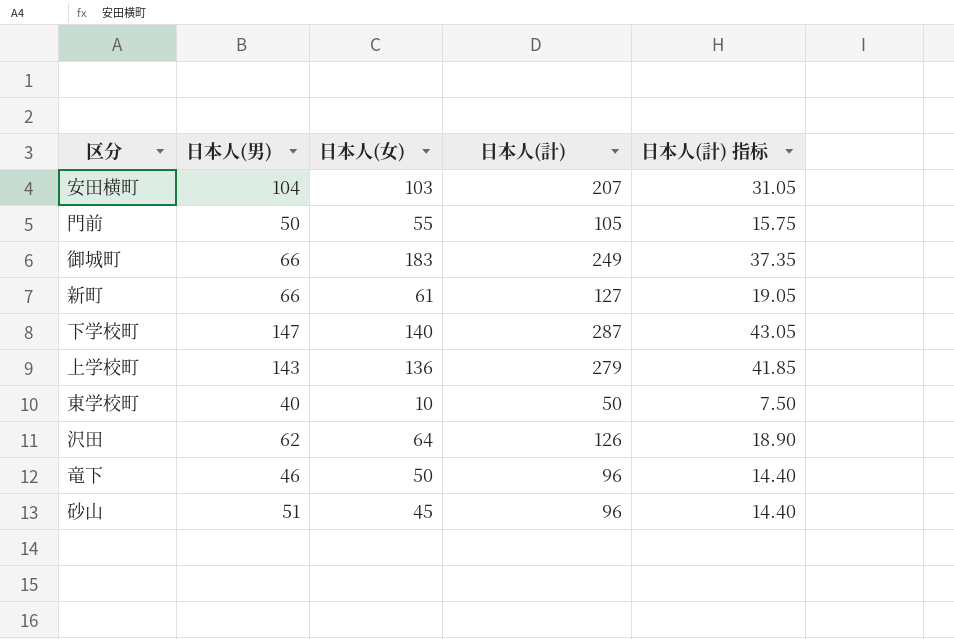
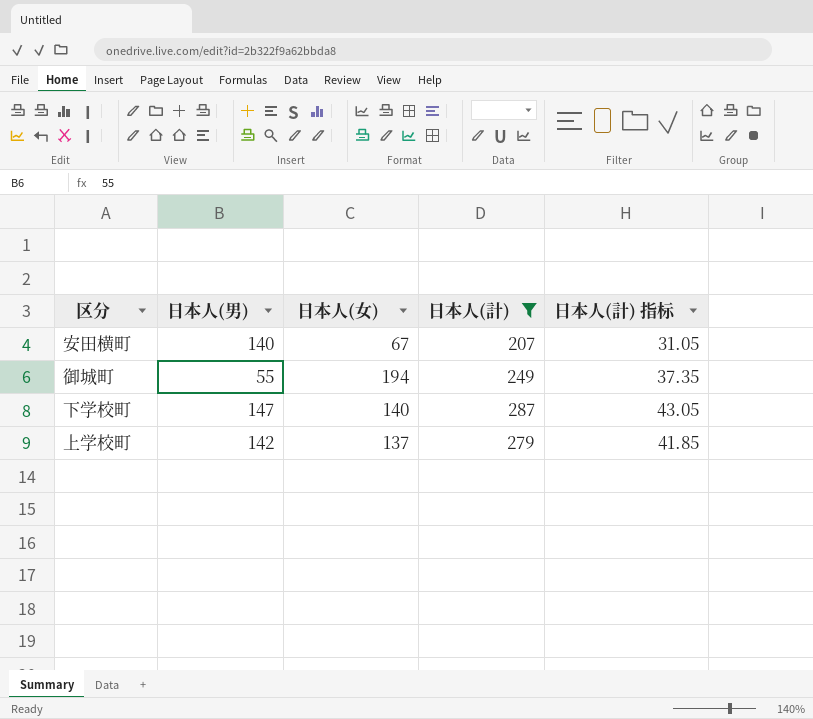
filter: none -> 日本人(計) >= 207
安田横町 | 日本人(男): 104 -> 140
安田横町 | 日本人(女): 103 -> 67
御城町 | 日本人(男): 66 -> 55
御城町 | 日本人(女): 183 -> 194
上学校町 | 日本人(男): 143 -> 142
上学校町 | 日本人(女): 136 -> 137

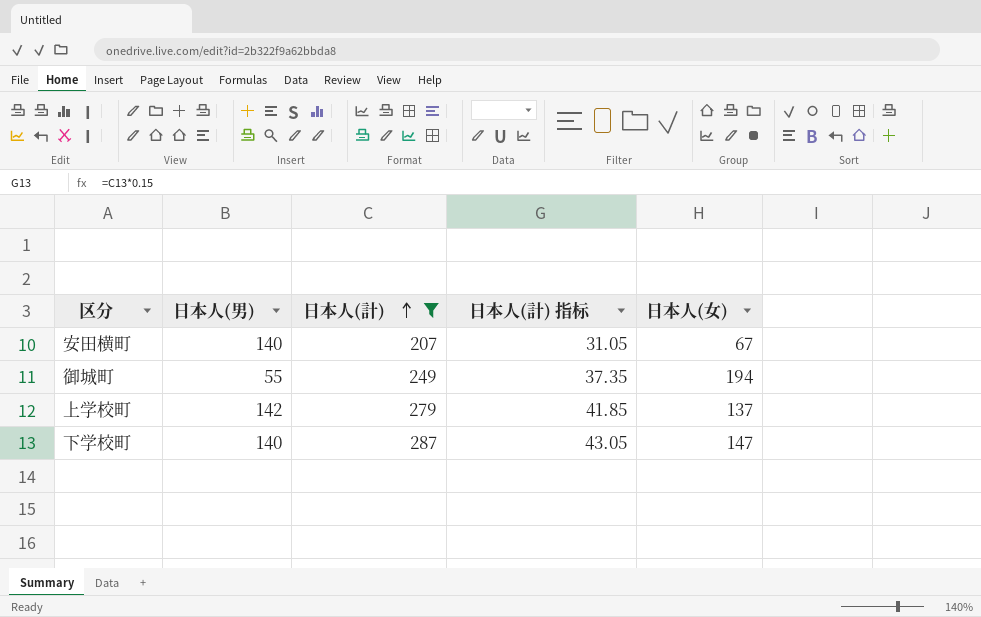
row order: none -> 日本人(計) ascending
column 日本人(女) | position: 3 -> 5
下学校町 | 日本人(男): 147 -> 140
下学校町 | 日本人(女): 140 -> 147

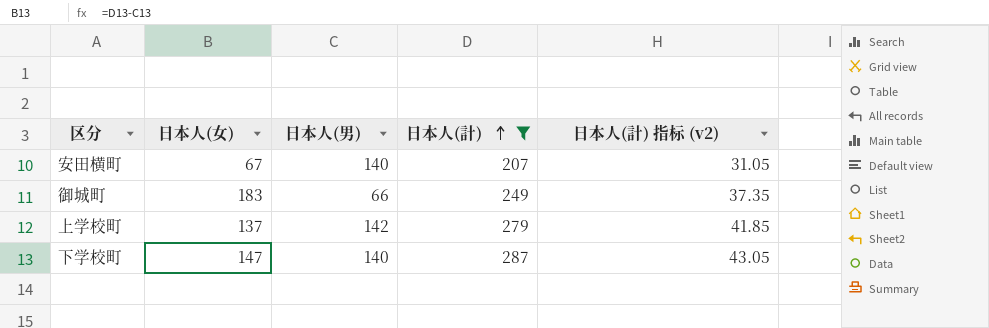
column 日本人(女) | position: 5 -> 2
column name: 日本人(計) 指标 -> 日本人(計) 指标 (v2)
御城町 | 日本人(女): 194 -> 183
御城町 | 日本人(男): 55 -> 66

